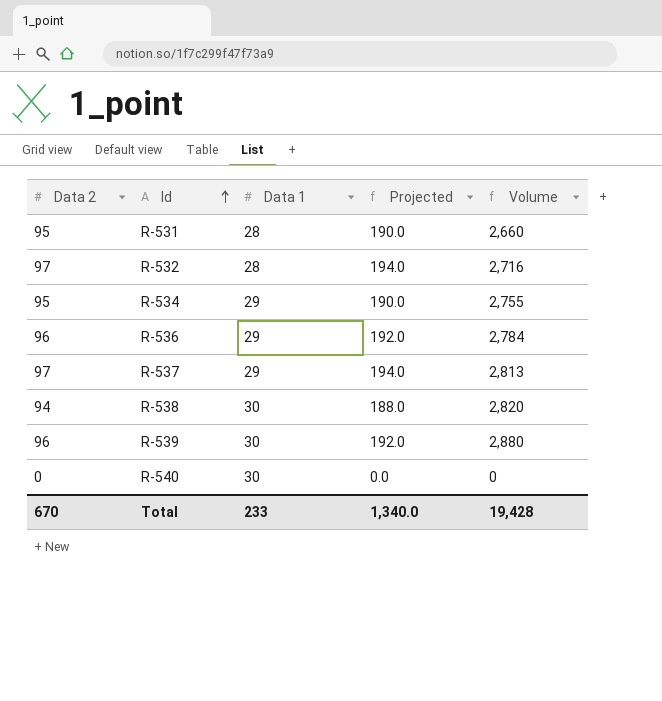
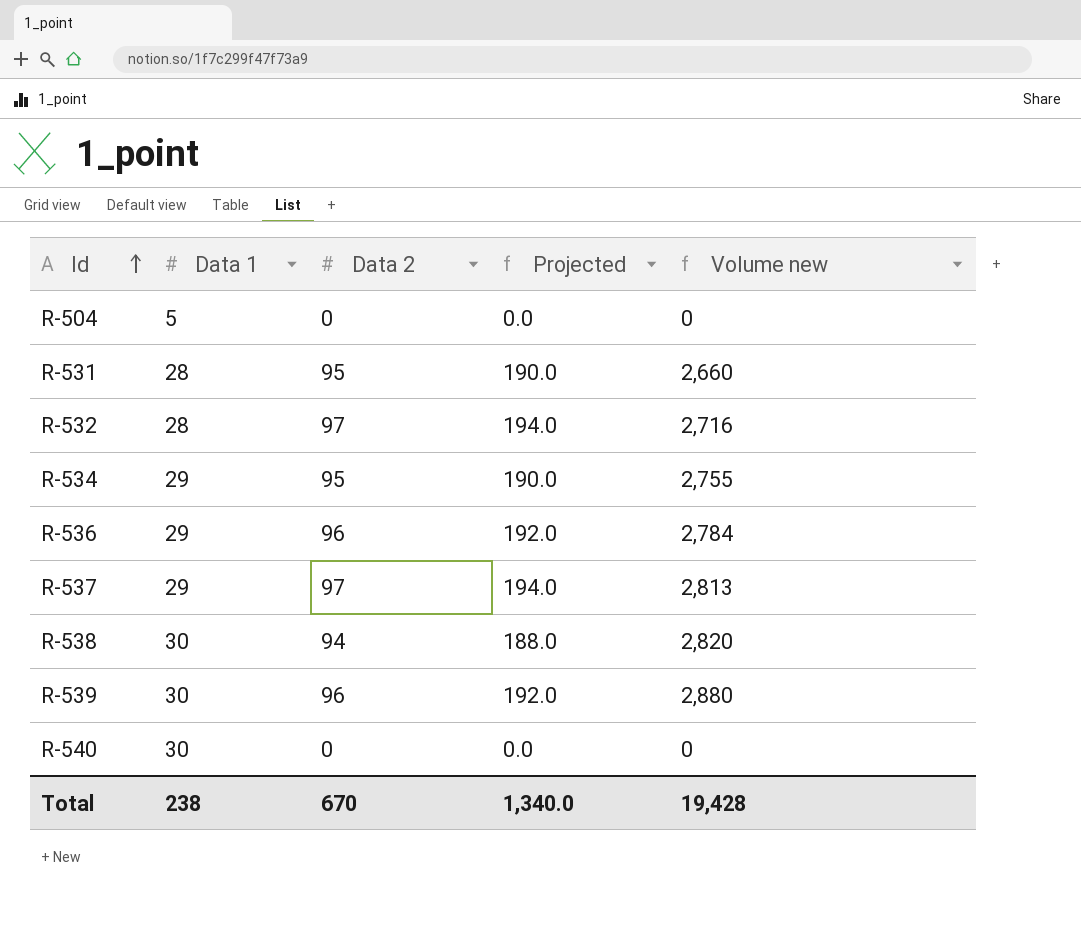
column Data 2 | position: 1 -> 3
column name: Volume -> Volume new
row R-504: none -> 5 | 0 | 0.0 | 0
Total | Data 1: 233 -> 238

